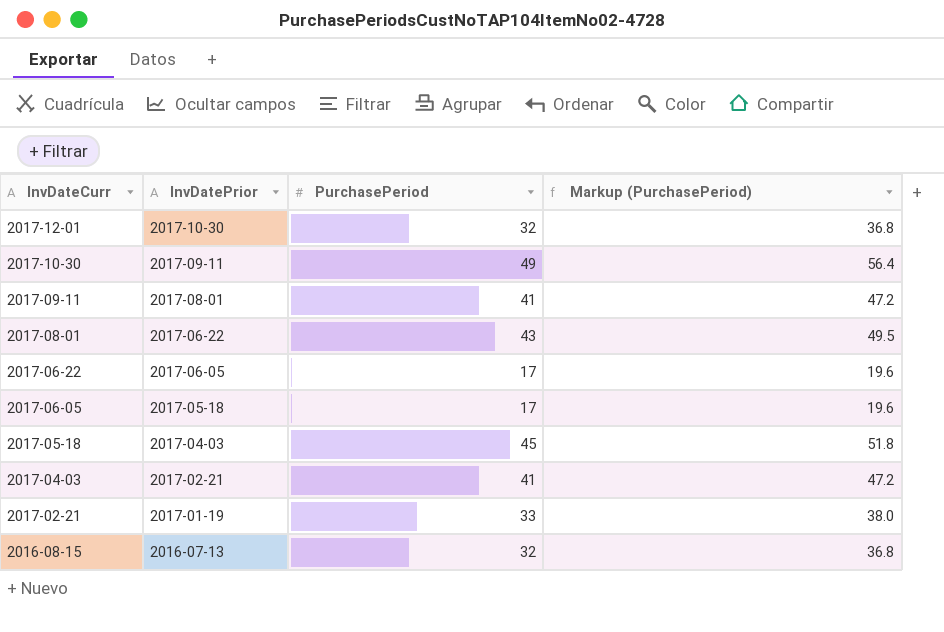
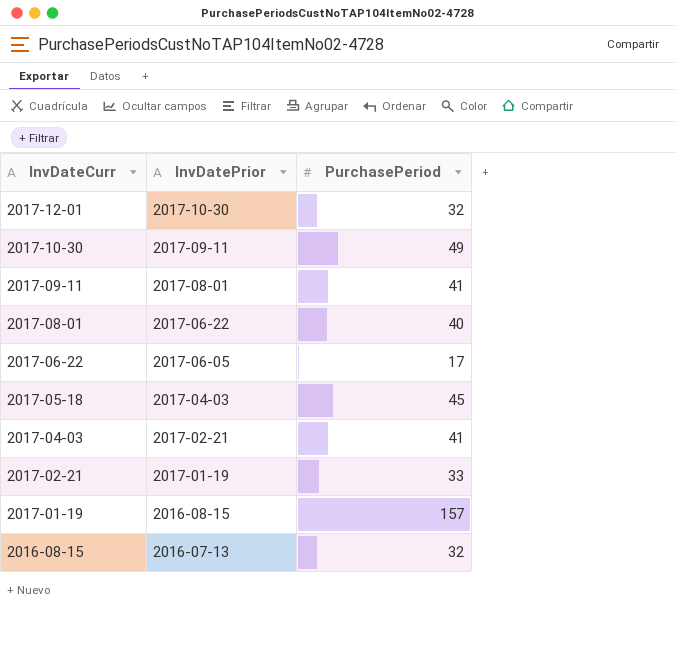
column Markup (PurchasePeriod) | formula: [PurchasePeriod] * 1.15 -> none
row 2017-06-05: 2017-05-18 | 17 | 19.6 -> none
2017-08-01 | PurchasePeriod: 43 -> 40
row 2017-01-19: none -> 2016-08-15 | 157

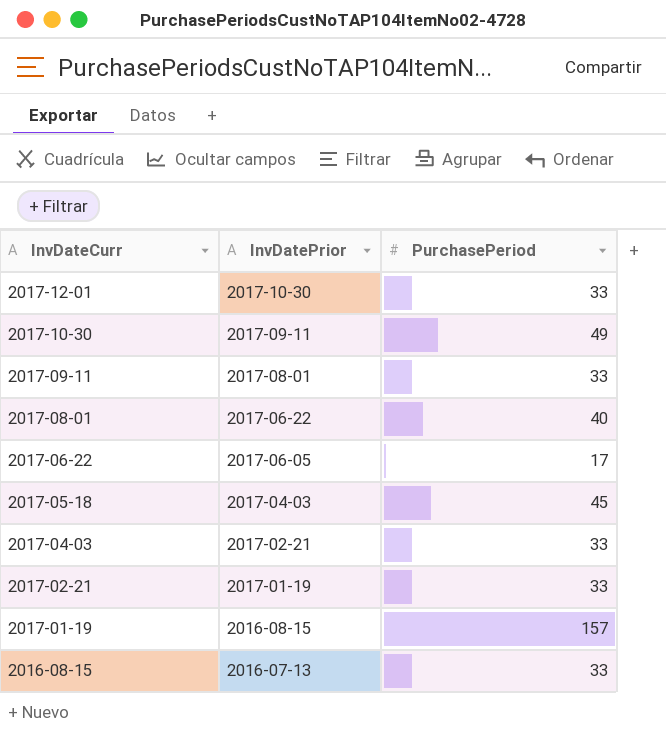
2017-12-01 | PurchasePeriod: 32 -> 33
2017-09-11 | PurchasePeriod: 41 -> 33
2017-04-03 | PurchasePeriod: 41 -> 33
2016-08-15 | PurchasePeriod: 32 -> 33

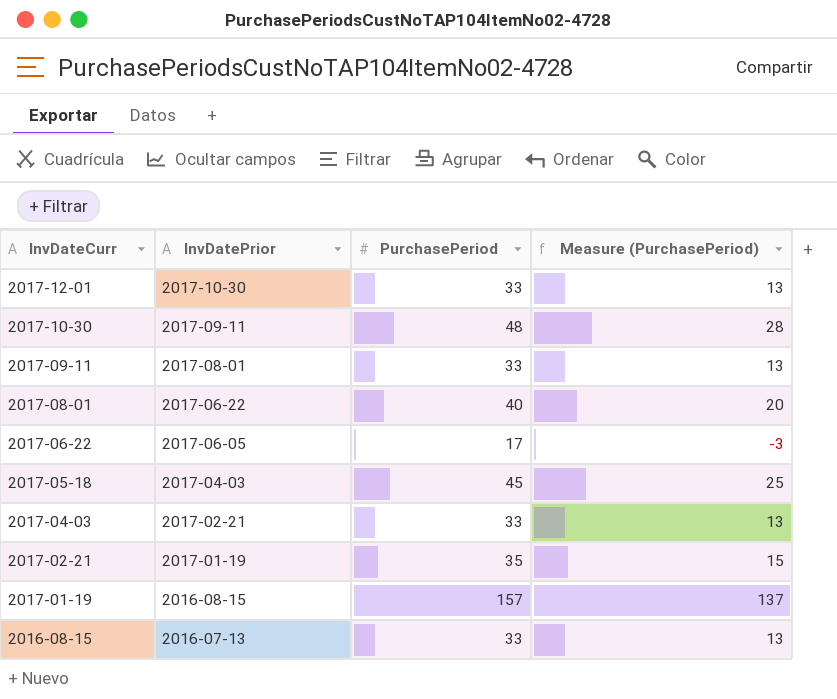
column Measure (PurchasePeriod) | formula: none -> [PurchasePeriod] - 20
2017-10-30 | PurchasePeriod: 49 -> 48
2017-02-21 | PurchasePeriod: 33 -> 35

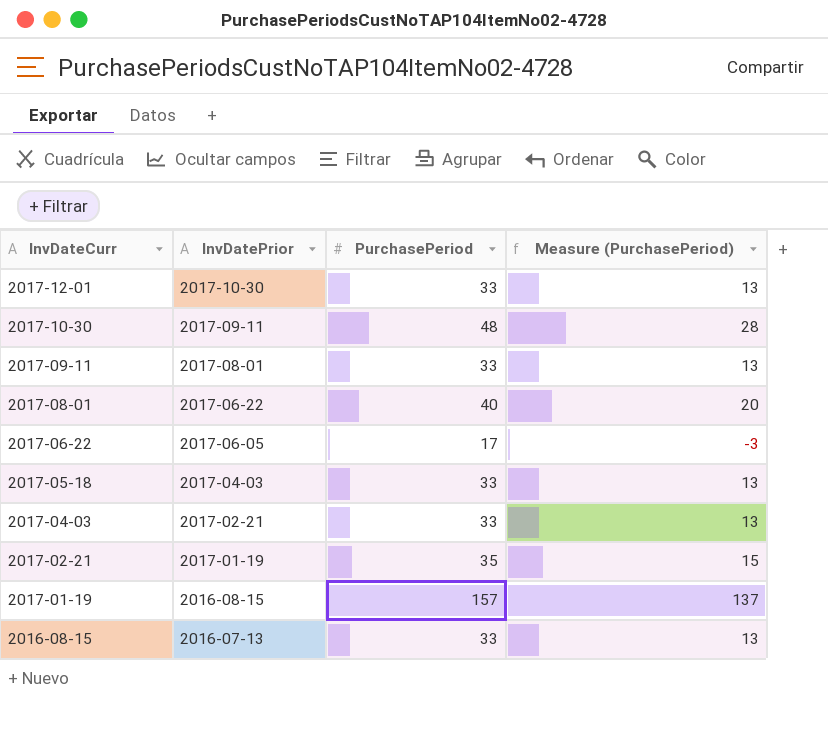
2017-05-18 | PurchasePeriod: 45 -> 33
2017-05-18 | Measure (PurchasePeriod): 25 -> 13

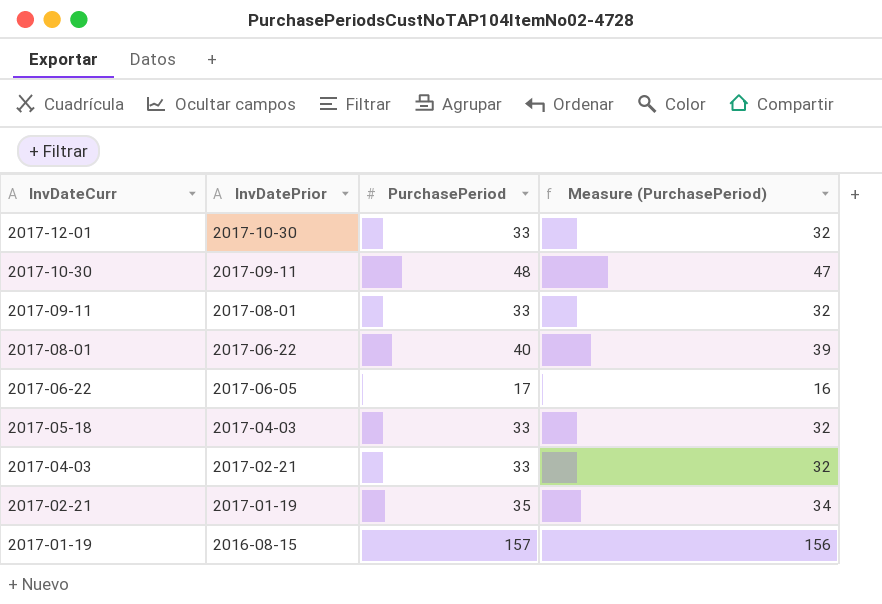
column Measure (PurchasePeriod) | formula: [PurchasePeriod] - 20 -> [PurchasePeriod] - 1
row 2016-08-15: 2016-07-13 | 33 | 13 -> none

